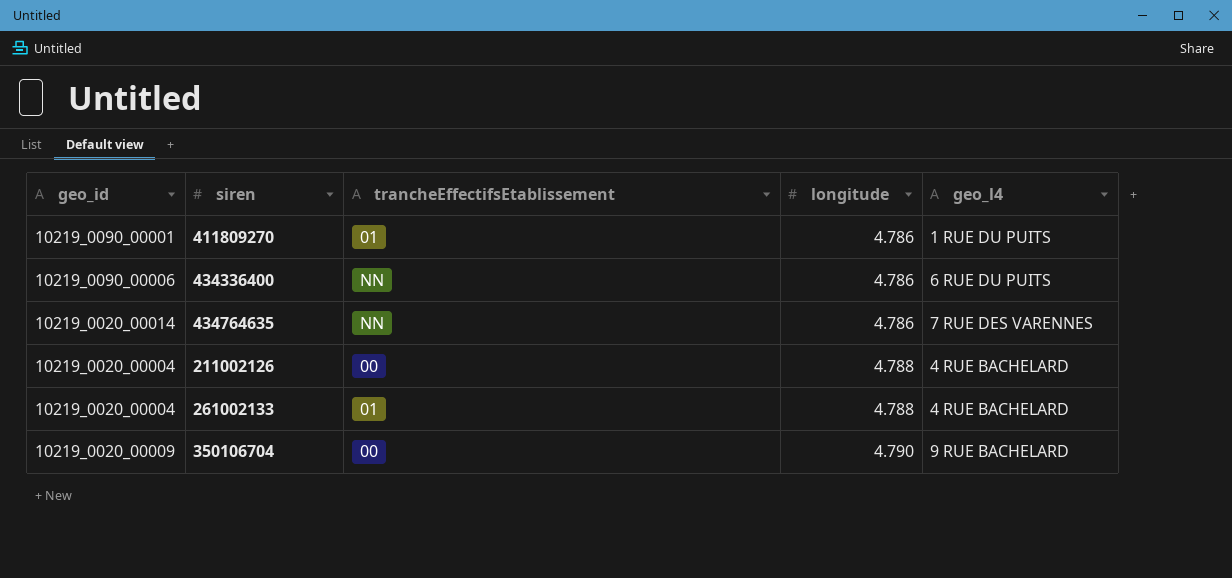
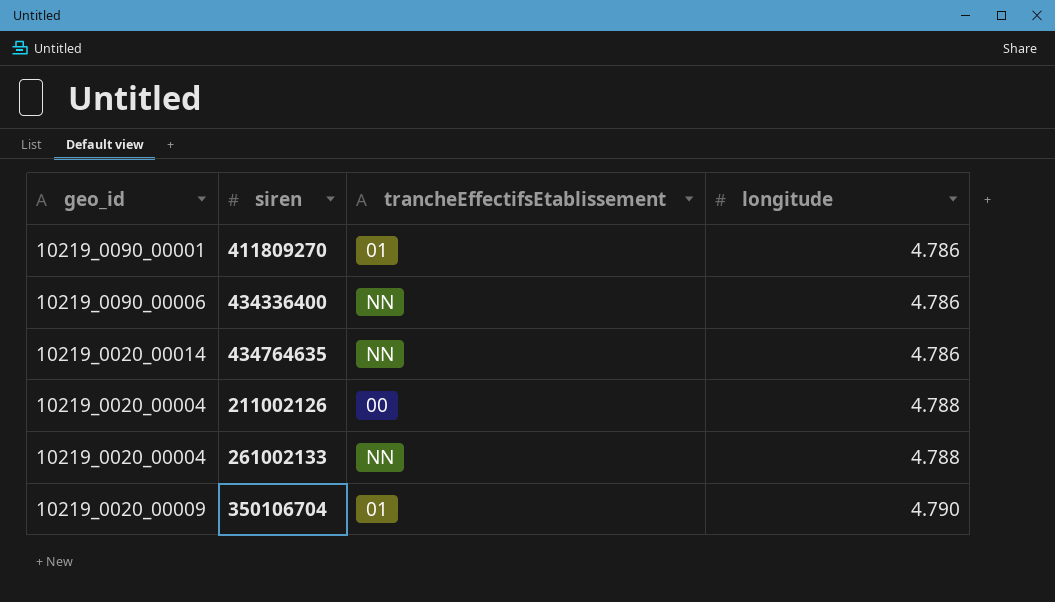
column geo_l4 | position: 5 -> none
261002133 | trancheEffectifsEtablissement: 01 -> NN
350106704 | trancheEffectifsEtablissement: 00 -> 01

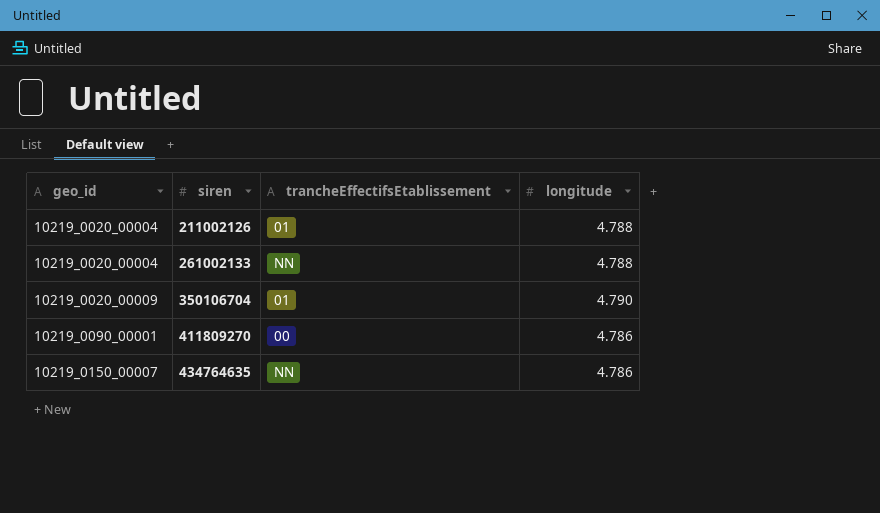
row order: longitude ascending -> geo_id ascending
row 434336400: 10219_0090_00006 | NN | 4.786 -> none
211002126 | trancheEffectifsEtablissement: 00 -> 01
411809270 | trancheEffectifsEtablissement: 01 -> 00
434764635 | geo_id: 10219_0020_00014 -> 10219_0150_00007

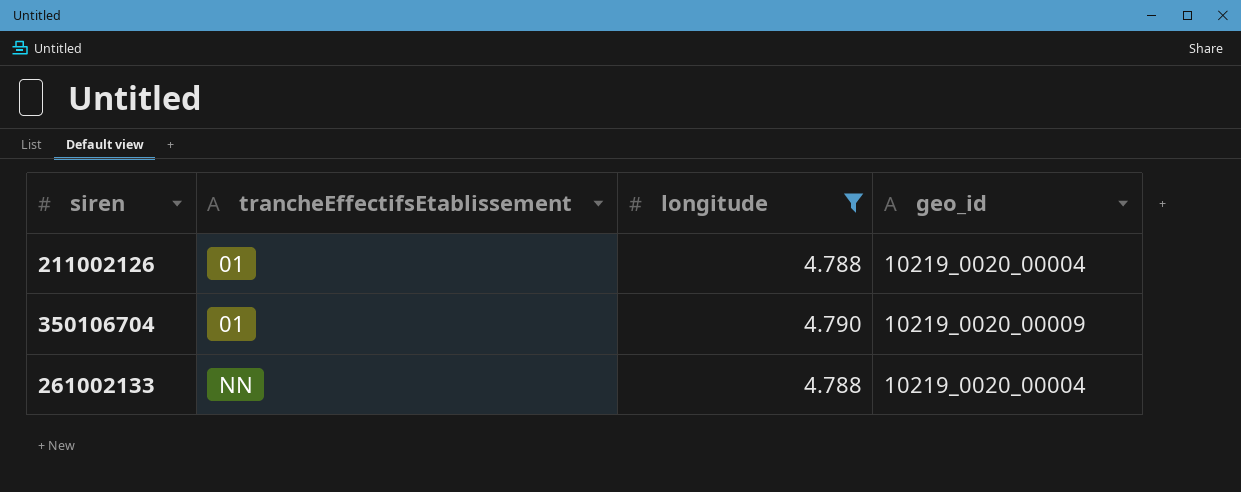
filter: none -> longitude != 4.786
row order: geo_id ascending -> trancheEffectifsEtablissement ascending
column geo_id | position: 1 -> 4

